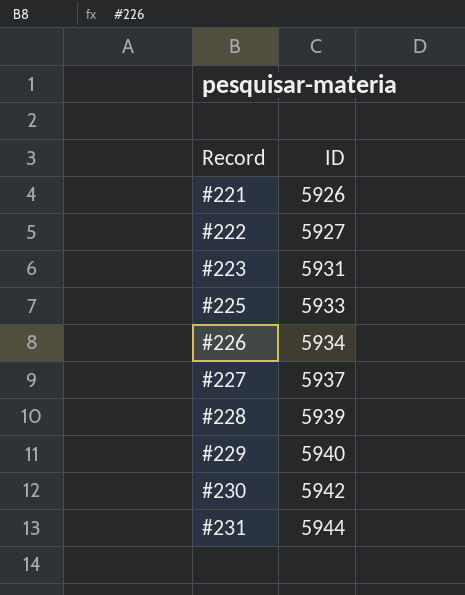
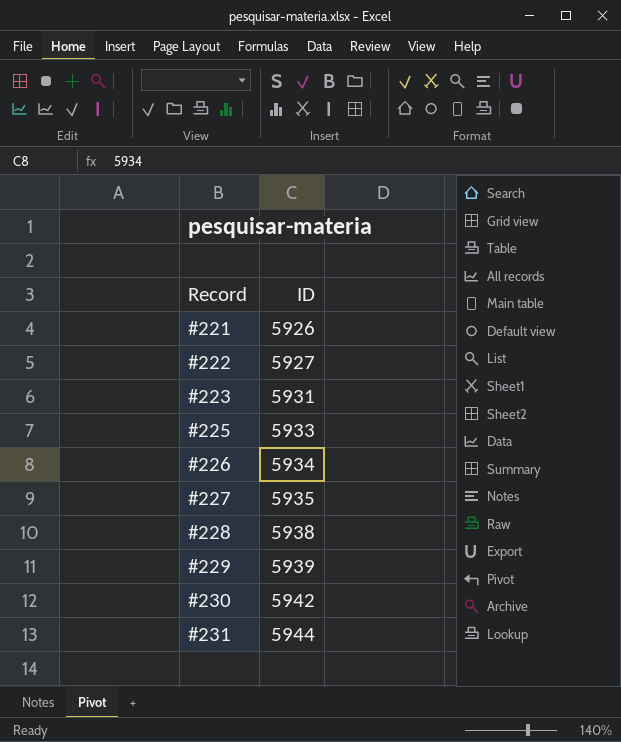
#227 | ID: 5937 -> 5935
#228 | ID: 5939 -> 5938
#229 | ID: 5940 -> 5939

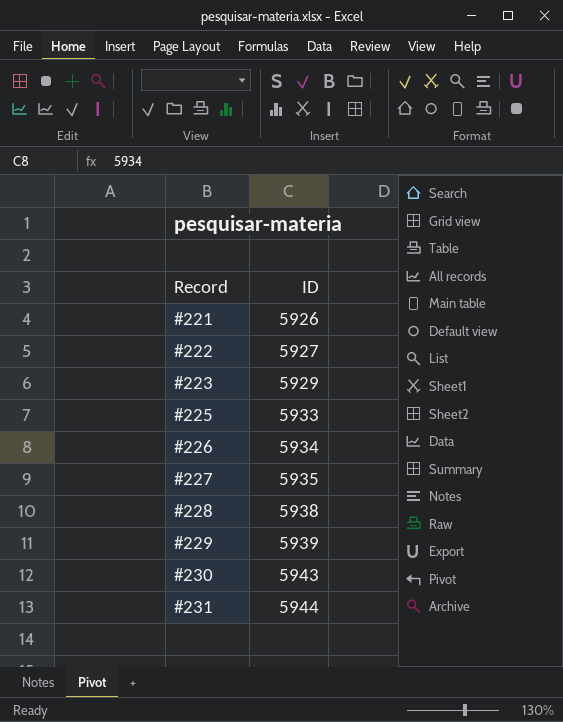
#223 | ID: 5931 -> 5929
#230 | ID: 5942 -> 5943

